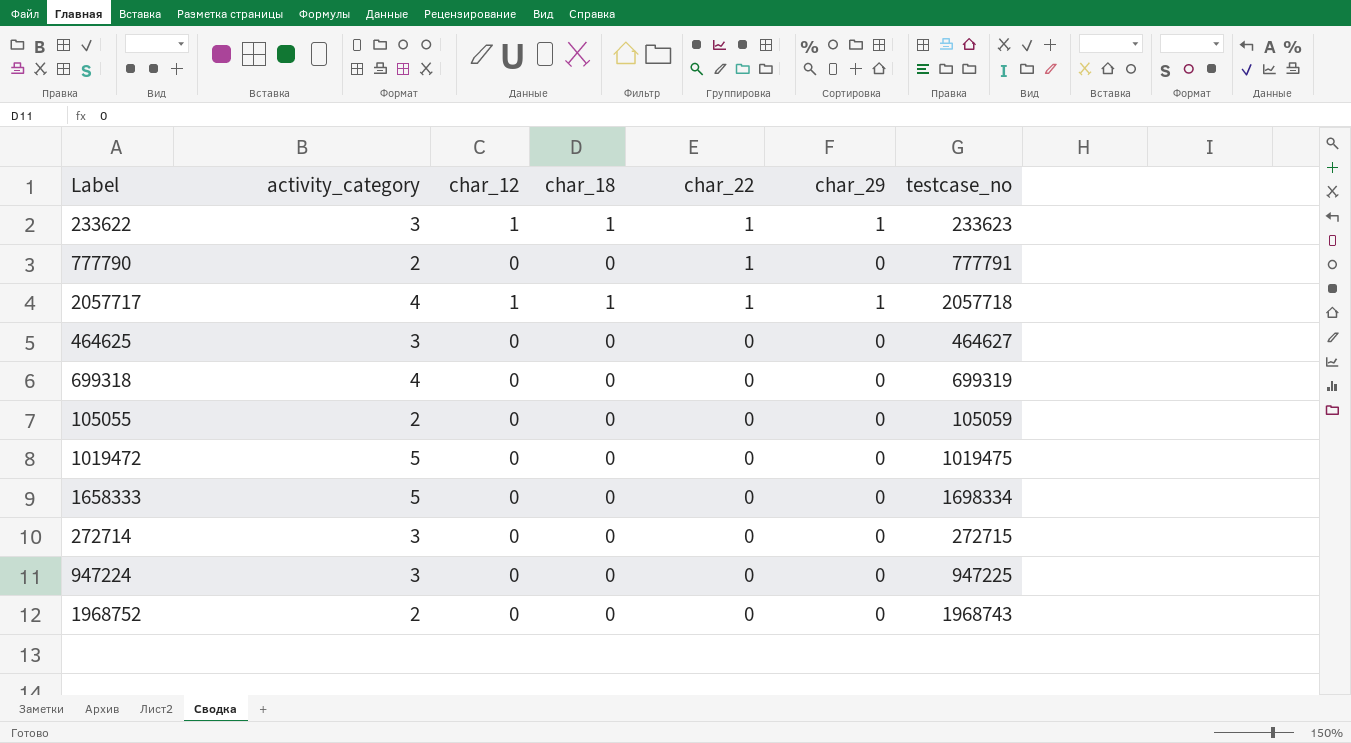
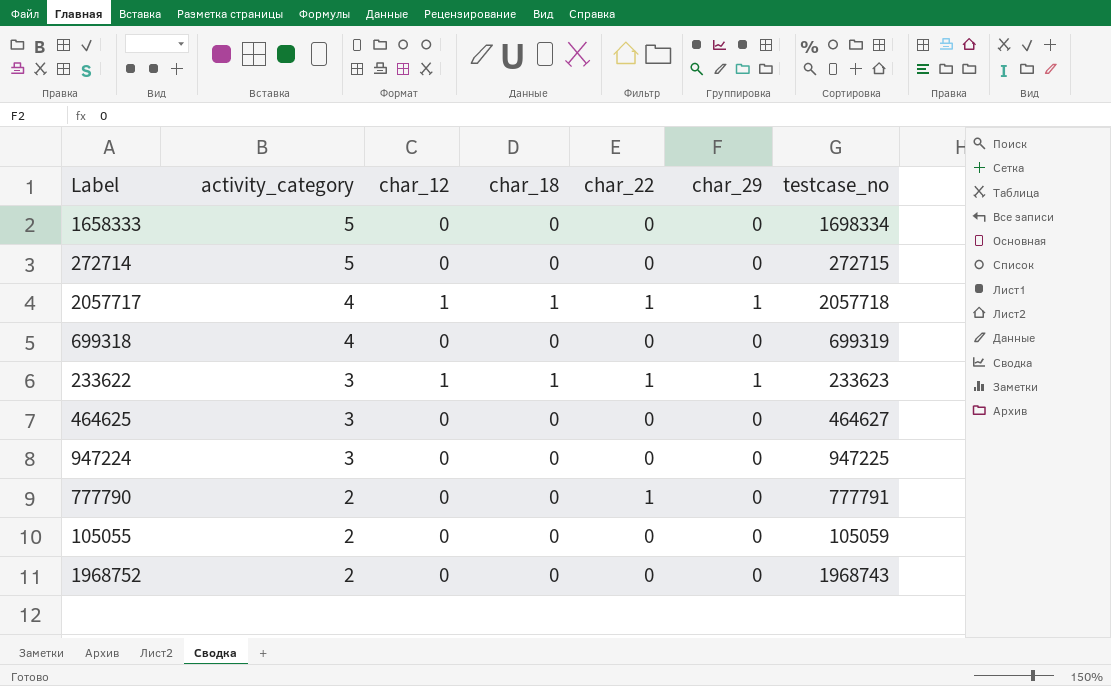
row order: char_22 descending -> activity_category descending
row 1019472: 5 | 0 | 0 | 0 | 0 | 1019475 -> none
272714 | activity_category: 3 -> 5

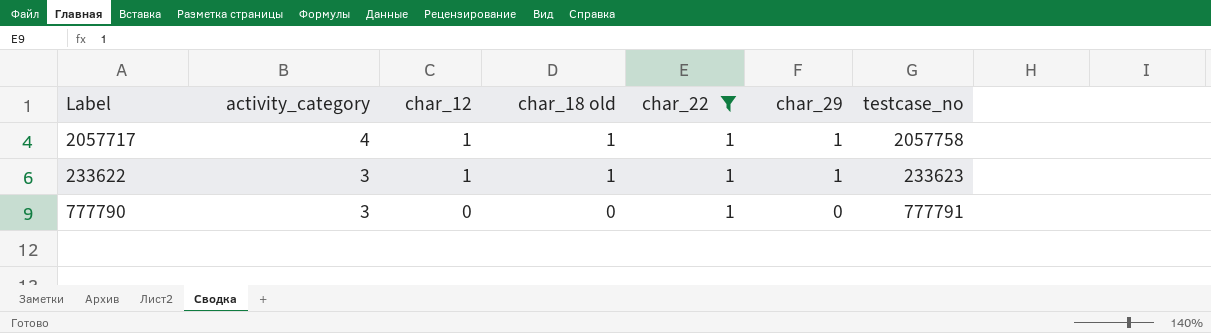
filter: none -> char_22 = 1
column name: char_18 -> char_18 old
2057717 | testcase_no: 2057718 -> 2057758
777790 | activity_category: 2 -> 3

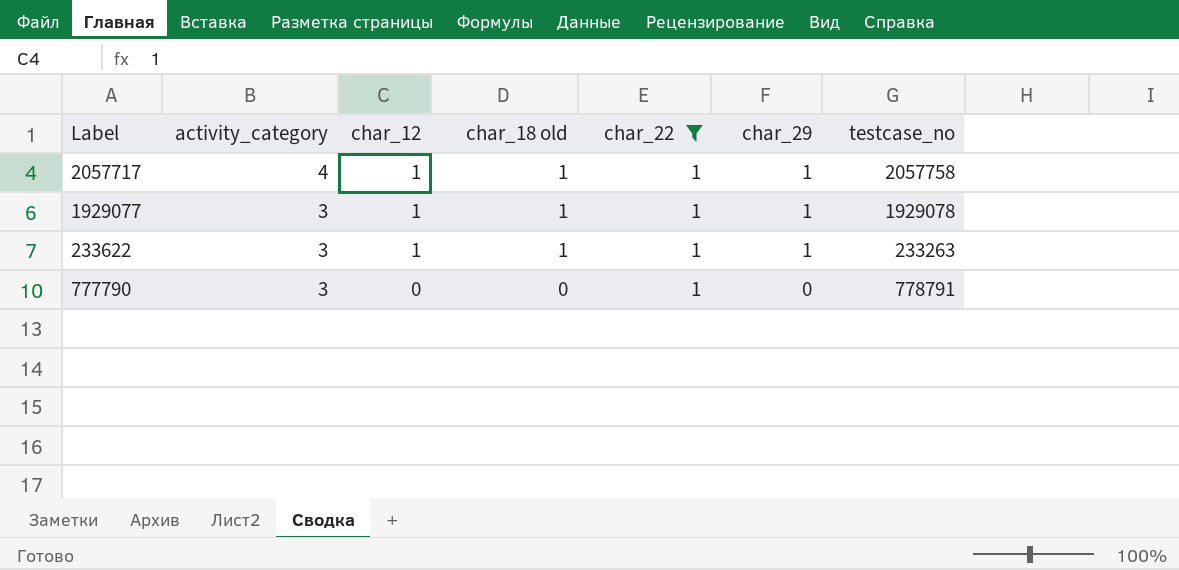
row 1929077: none -> 3 | 1 | 1 | 1 | 1 | 1929078
233622 | testcase_no: 233623 -> 233263
777790 | testcase_no: 777791 -> 778791

